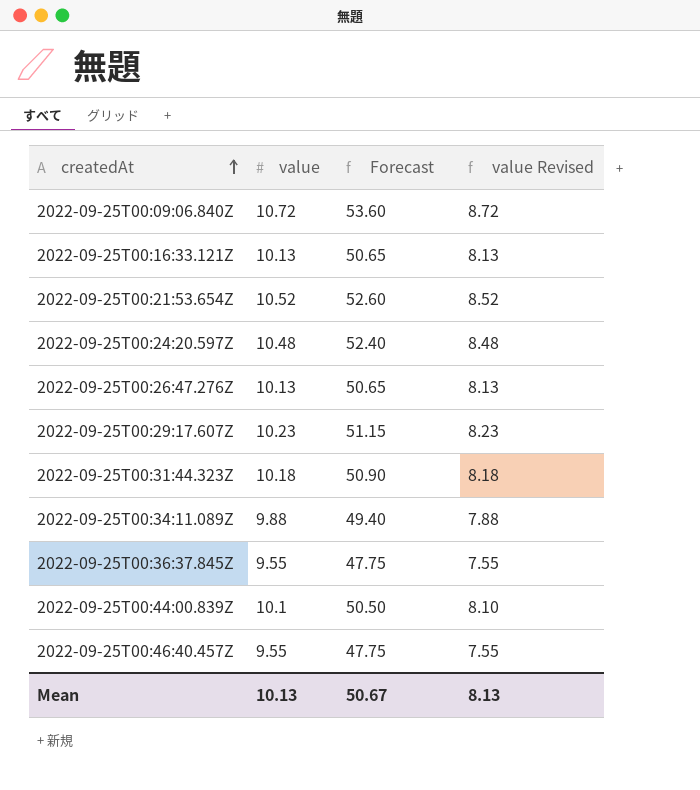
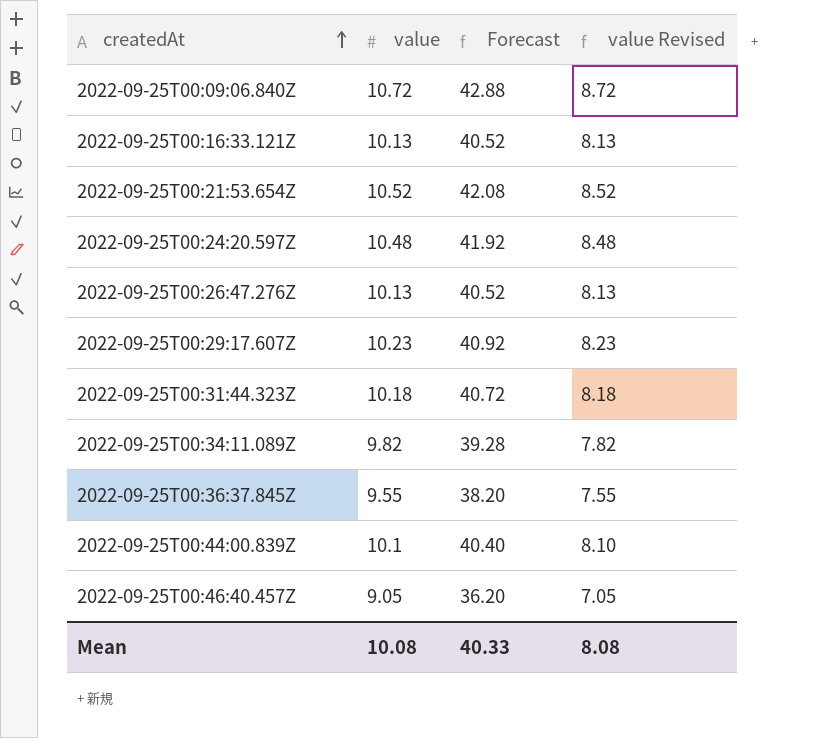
column Forecast | formula: [value] * 5 -> [value] * 4
2022-09-25T00:34:11.089Z | value: 9.88 -> 9.82
2022-09-25T00:34:11.089Z | value Revised: 7.88 -> 7.82
2022-09-25T00:46:40.457Z | value: 9.55 -> 9.05
2022-09-25T00:46:40.457Z | value Revised: 7.55 -> 7.05
Mean | value: 10.13 -> 10.08
Mean | Forecast: 50.67 -> 40.33
Mean | value Revised: 8.13 -> 8.08

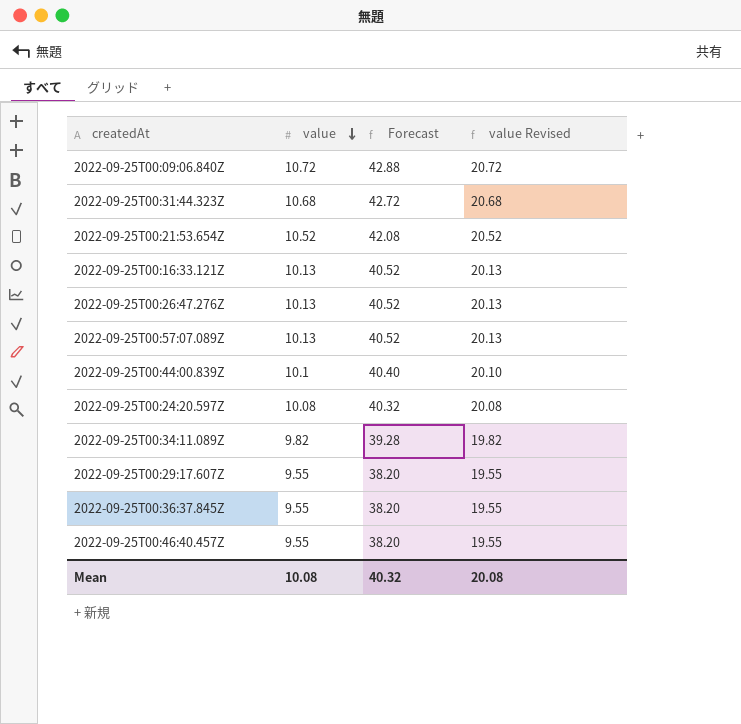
row order: createdAt ascending -> value descending
column value Revised | formula: [value] - 2 -> [value] + 10
2022-09-25T00:31:44.323Z | value: 10.18 -> 10.68
2022-09-25T00:31:44.323Z | Forecast: 40.72 -> 42.72
row 2022-09-25T00:57:07.089Z: none -> 10.13 | 40.52 | 20.13
2022-09-25T00:24:20.597Z | value: 10.48 -> 10.08
2022-09-25T00:24:20.597Z | Forecast: 41.92 -> 40.32
2022-09-25T00:29:17.607Z | value: 10.23 -> 9.55
2022-09-25T00:29:17.607Z | Forecast: 40.92 -> 38.20
2022-09-25T00:46:40.457Z | value: 9.05 -> 9.55
2022-09-25T00:46:40.457Z | Forecast: 36.20 -> 38.20
Mean | Forecast: 40.33 -> 40.32
Mean | value Revised: 8.08 -> 20.08

